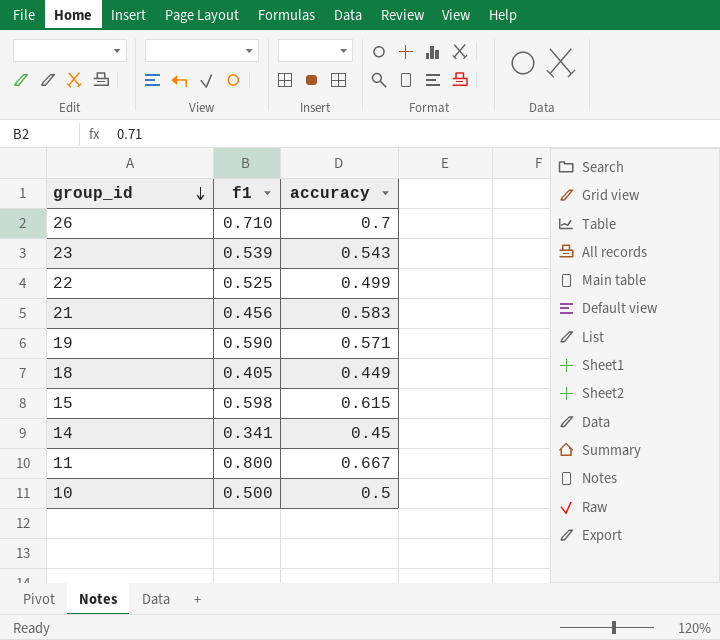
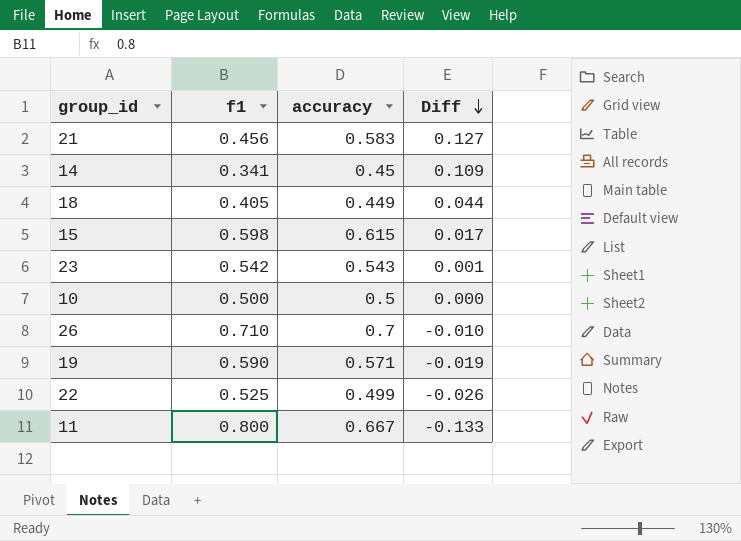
row order: group_id descending -> Diff descending
column Diff | formula: none -> [accuracy] - [f1]
23 | f1: 0.539 -> 0.542

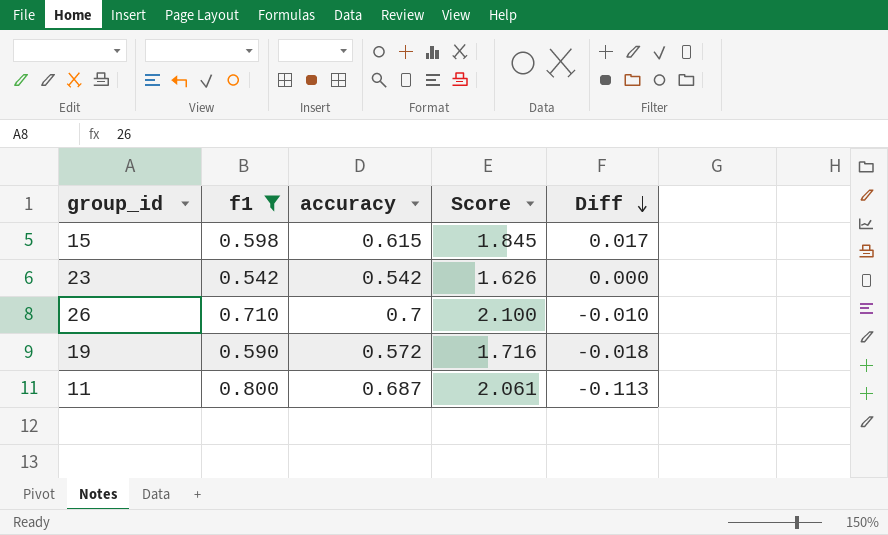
filter: none -> f1 >= 0.542
column Score | formula: none -> [accuracy] * 3
23 | accuracy: 0.543 -> 0.542
23 | Diff: 0.001 -> 0.000
19 | accuracy: 0.571 -> 0.572
19 | Diff: -0.019 -> -0.018
11 | accuracy: 0.667 -> 0.687
11 | Diff: -0.133 -> -0.113

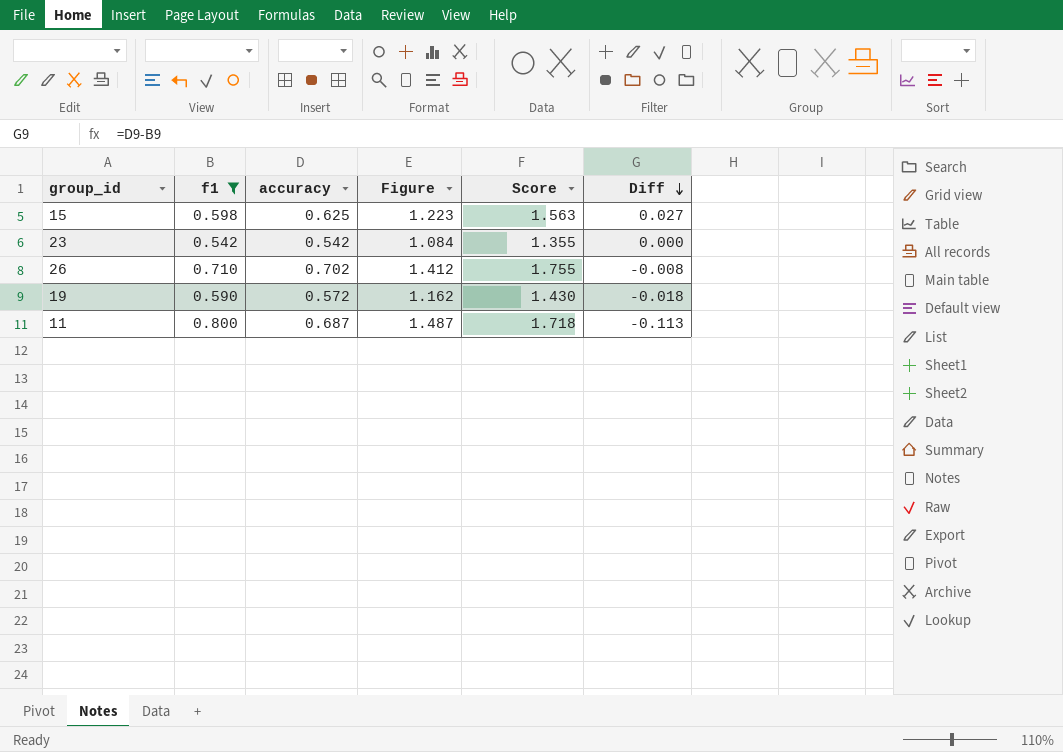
column Figure | formula: none -> [f1] + [accuracy]
column Score | formula: [accuracy] * 3 -> [accuracy] * 2.5
15 | accuracy: 0.615 -> 0.625
15 | Diff: 0.017 -> 0.027
26 | accuracy: 0.7 -> 0.702
26 | Diff: -0.010 -> -0.008

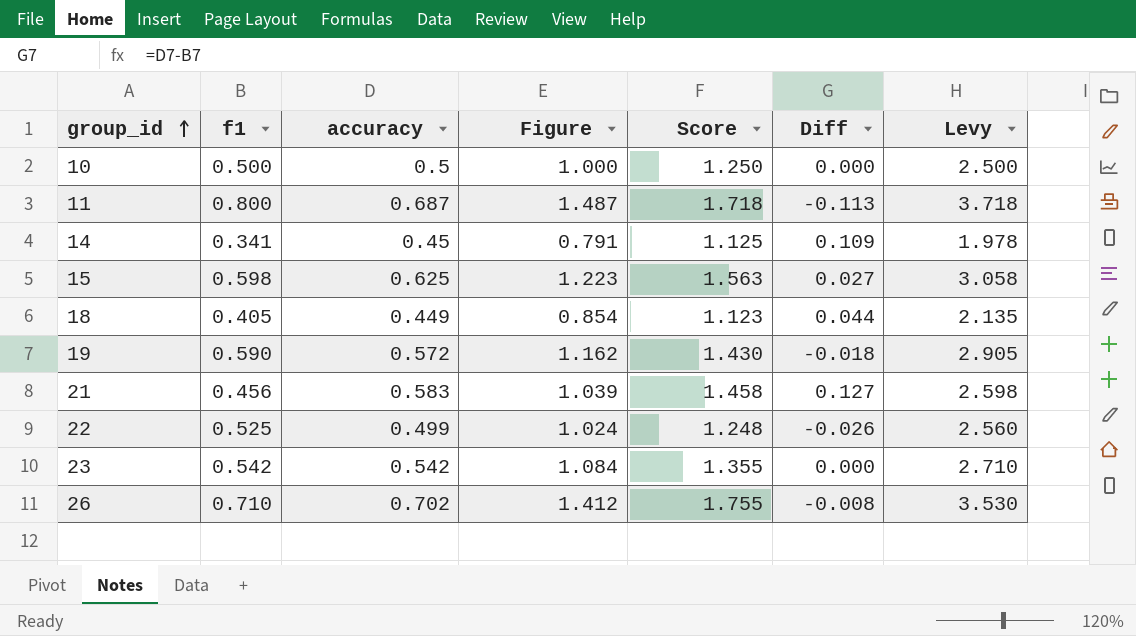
filter: f1 >= 0.542 -> none
row order: Diff descending -> group_id ascending
column Levy | formula: none -> [Figure] * 2.5

